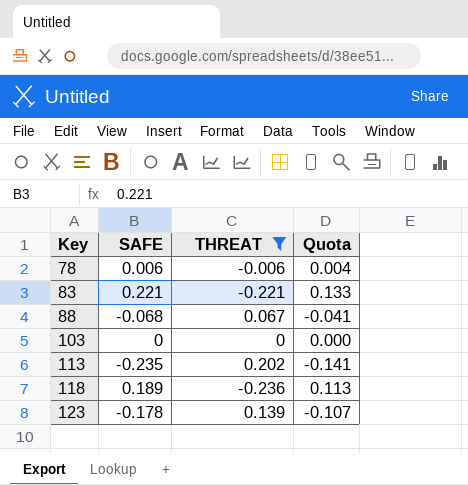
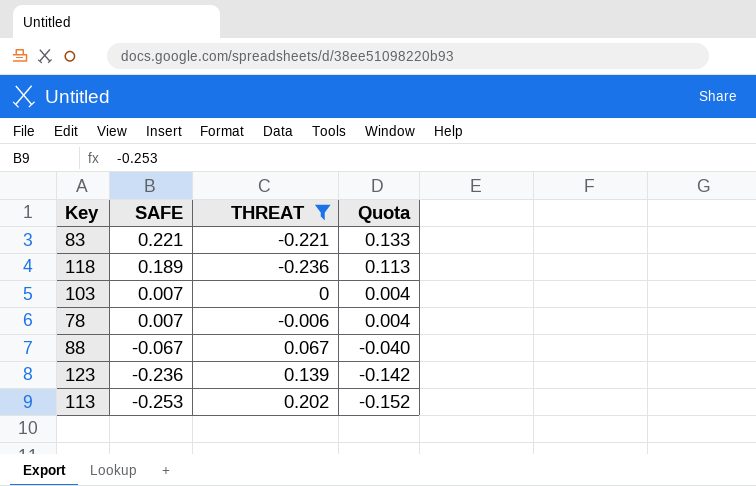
row order: Key ascending -> SAFE descending
103 | SAFE: 0 -> 0.007
103 | Quota: 0.000 -> 0.004
78 | SAFE: 0.006 -> 0.007
88 | SAFE: -0.068 -> -0.067
88 | Quota: -0.041 -> -0.040
123 | SAFE: -0.178 -> -0.236
123 | Quota: -0.107 -> -0.142
113 | SAFE: -0.235 -> -0.253
113 | Quota: -0.141 -> -0.152

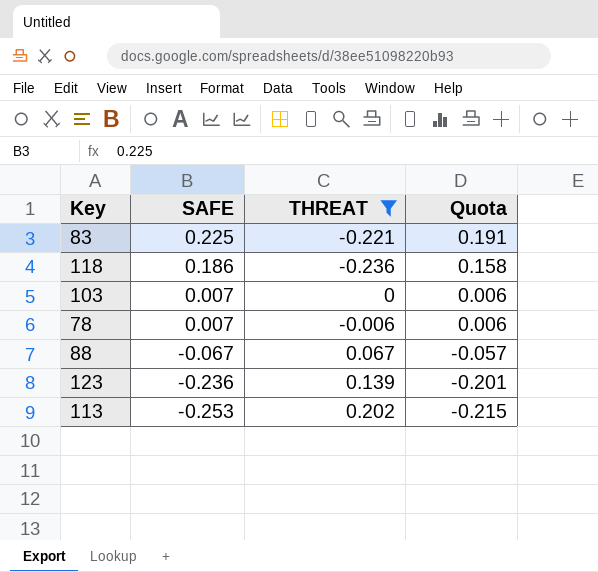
column Quota | formula: [SAFE] * 0.6 -> [SAFE] * 0.85
83 | SAFE: 0.221 -> 0.225
118 | SAFE: 0.189 -> 0.186

